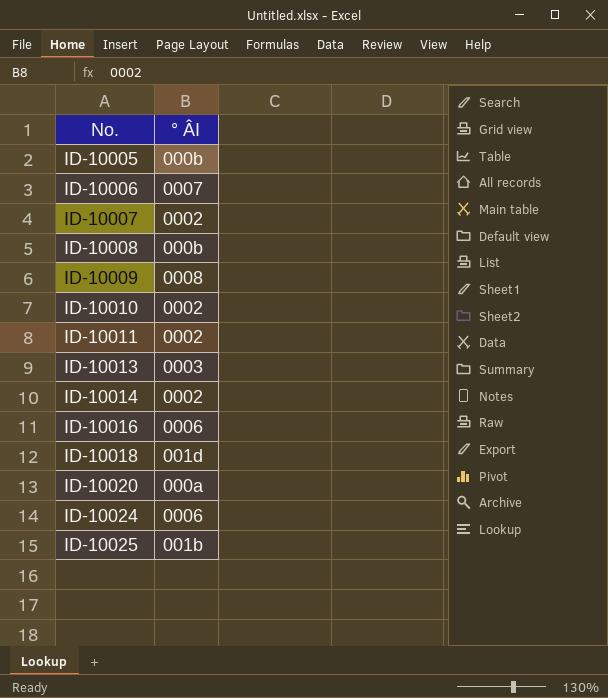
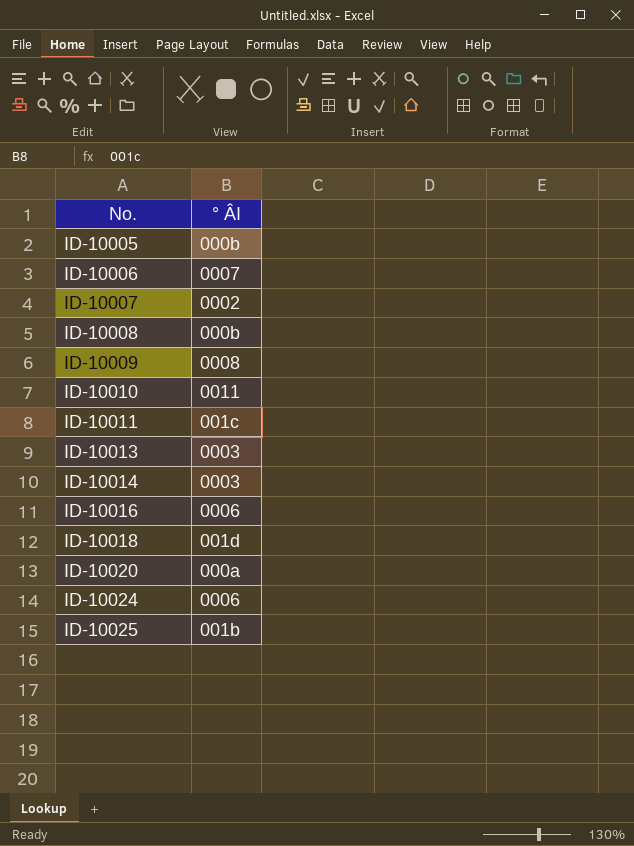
ID-10010 | ° ÂI: 0002 -> 0011
ID-10011 | ° ÂI: 0002 -> 001c
ID-10014 | ° ÂI: 0002 -> 0003

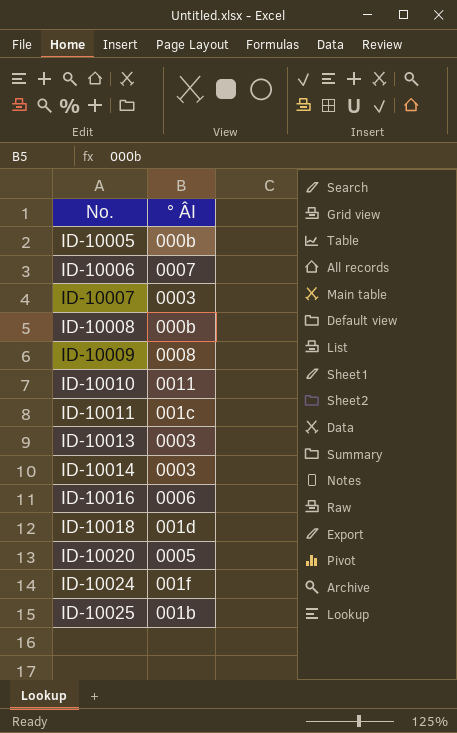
ID-10007 | ° ÂI: 0002 -> 0003
ID-10020 | ° ÂI: 000a -> 0005
ID-10024 | ° ÂI: 0006 -> 001f

